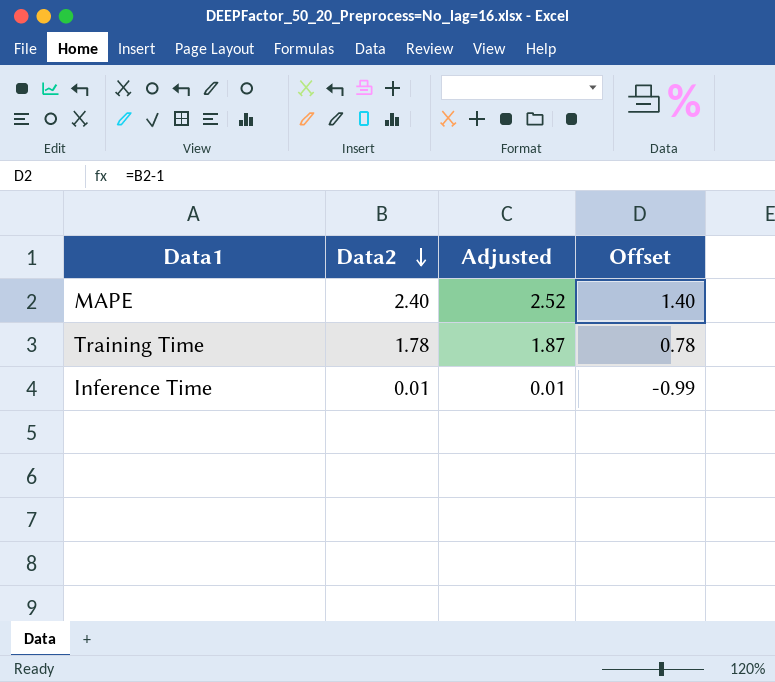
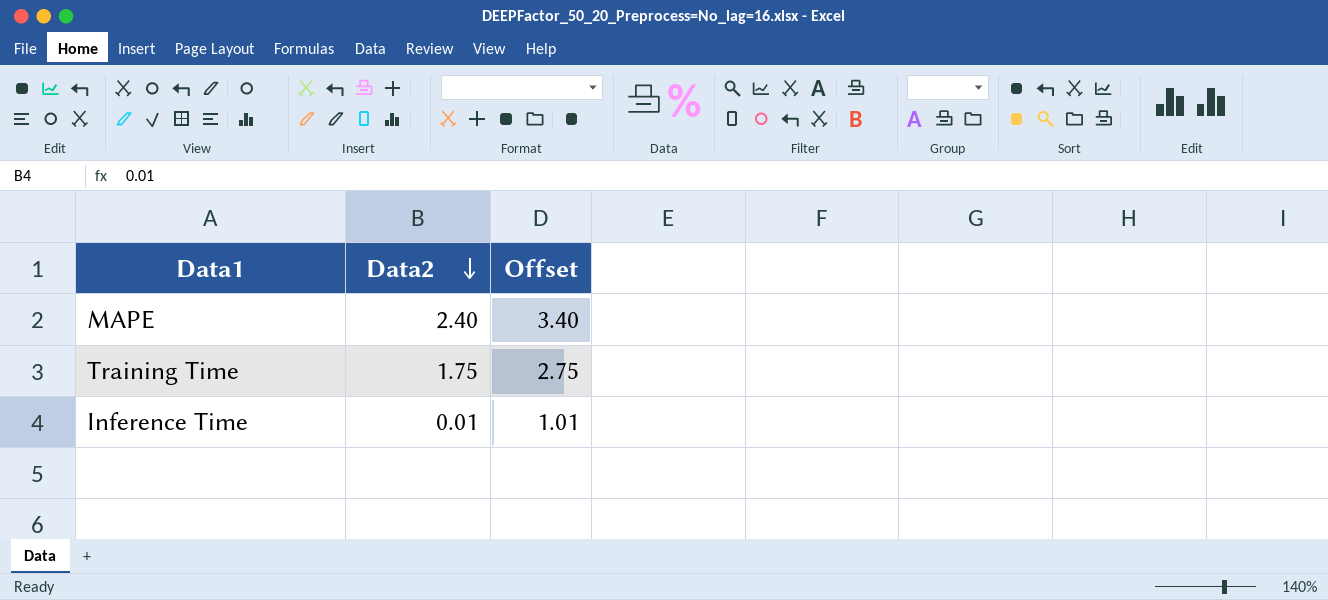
column Adjusted | formula: [Data2] * 1.05 -> none
column Offset | formula: [Data2] - 1 -> [Data2] + 1
Training Time | Data2: 1.78 -> 1.75

